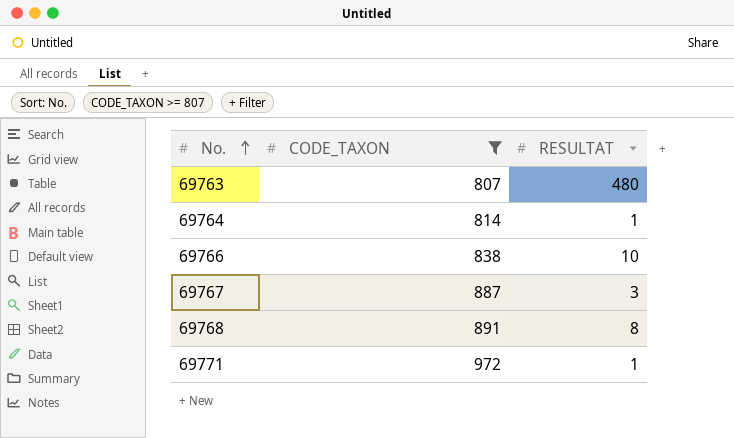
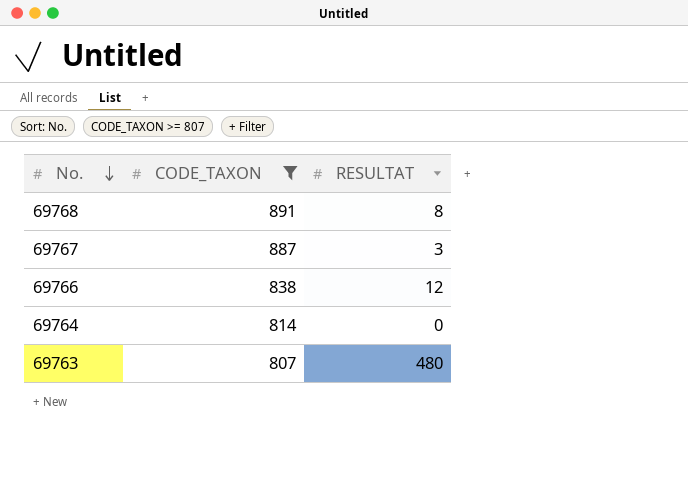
row order: No. ascending -> No. descending
row 69771: 972 | 1 -> none
69766 | RESULTAT: 10 -> 12
69764 | RESULTAT: 1 -> 0

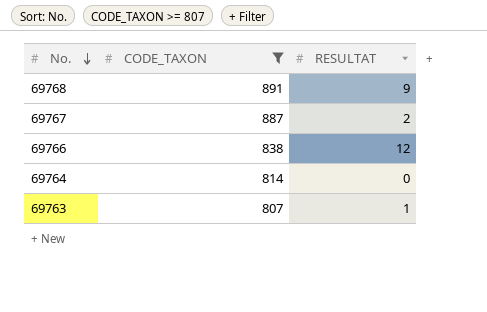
69768 | RESULTAT: 8 -> 9
69767 | RESULTAT: 3 -> 2
69763 | RESULTAT: 480 -> 1

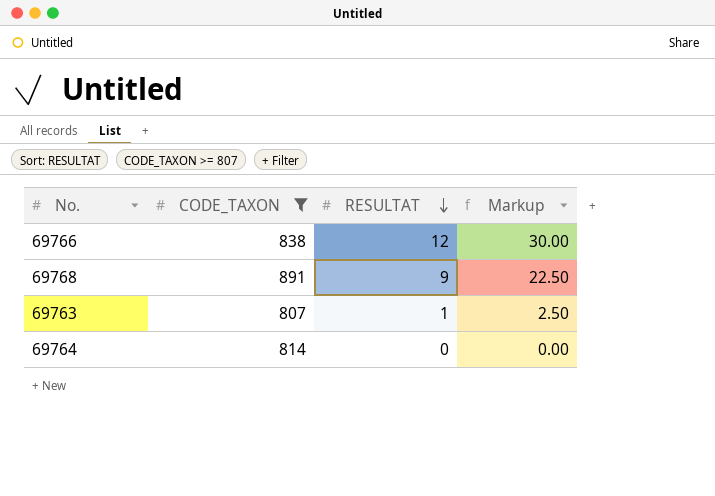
row order: No. descending -> RESULTAT descending
column Markup | formula: none -> [RESULTAT] * 2.5
row 69767: 887 | 2 -> none

